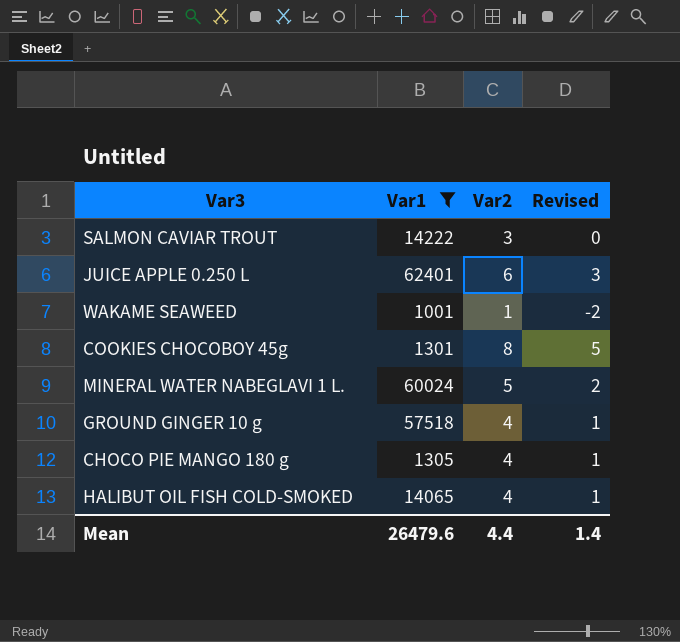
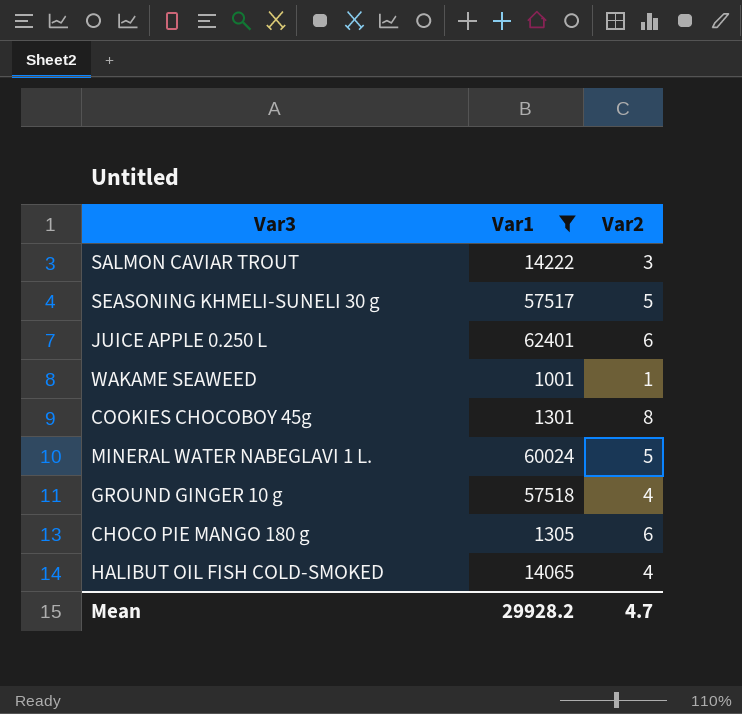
column Revised | formula: [Var2] - 3 -> none
row SEASONING KHMELI-SUNELI 30 g: none -> 57517 | 5
CHOCO PIE MANGO 180 g | Var2: 4 -> 6
Mean | Var1: 26479.6 -> 29928.2
Mean | Var2: 4.4 -> 4.7

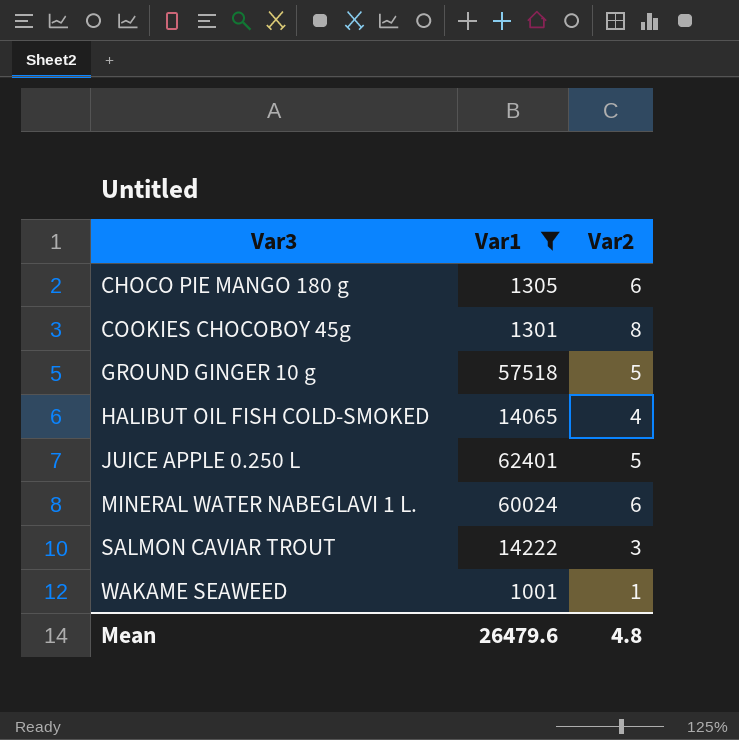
row order: none -> Var3 ascending
row SEASONING KHMELI-SUNELI 30 g: 57517 | 5 -> none
GROUND GINGER 10 g | Var2: 4 -> 5
JUICE APPLE 0.250 L | Var2: 6 -> 5
MINERAL WATER NABEGLAVI 1 L. | Var2: 5 -> 6
Mean | Var1: 29928.2 -> 26479.6
Mean | Var2: 4.7 -> 4.8

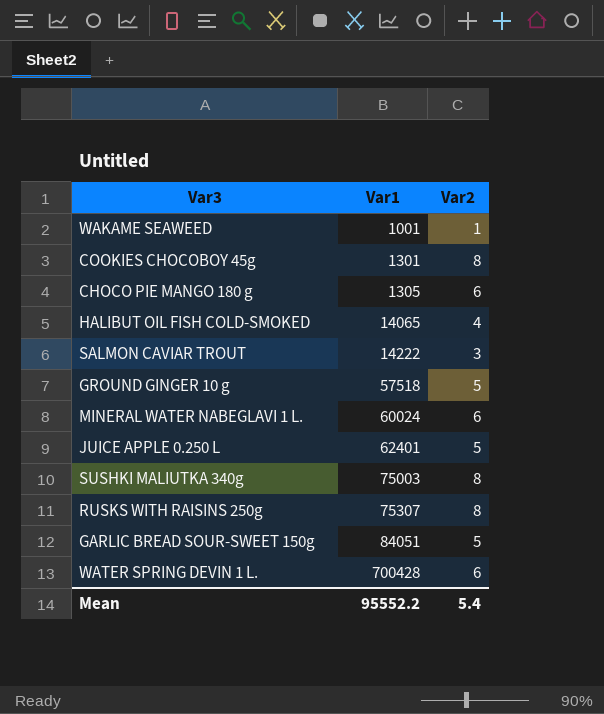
filter: Var1 <= 62401 -> none
row order: Var3 ascending -> Var1 ascending
Mean | Var1: 26479.6 -> 95552.2
Mean | Var2: 4.8 -> 5.4

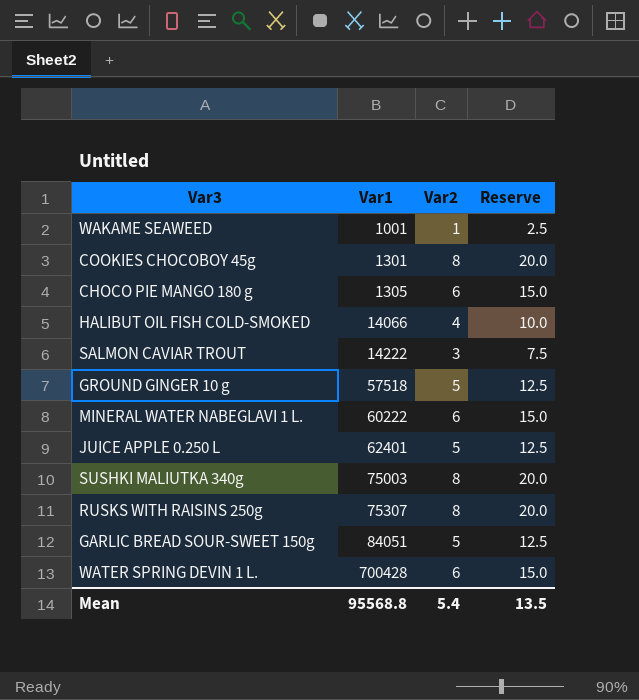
column Reserve | formula: none -> [Var2] * 2.5
HALIBUT OIL FISH COLD-SMOKED | Var1: 14065 -> 14066
MINERAL WATER NABEGLAVI 1 L. | Var1: 60024 -> 60222
Mean | Var1: 95552.2 -> 95568.8

